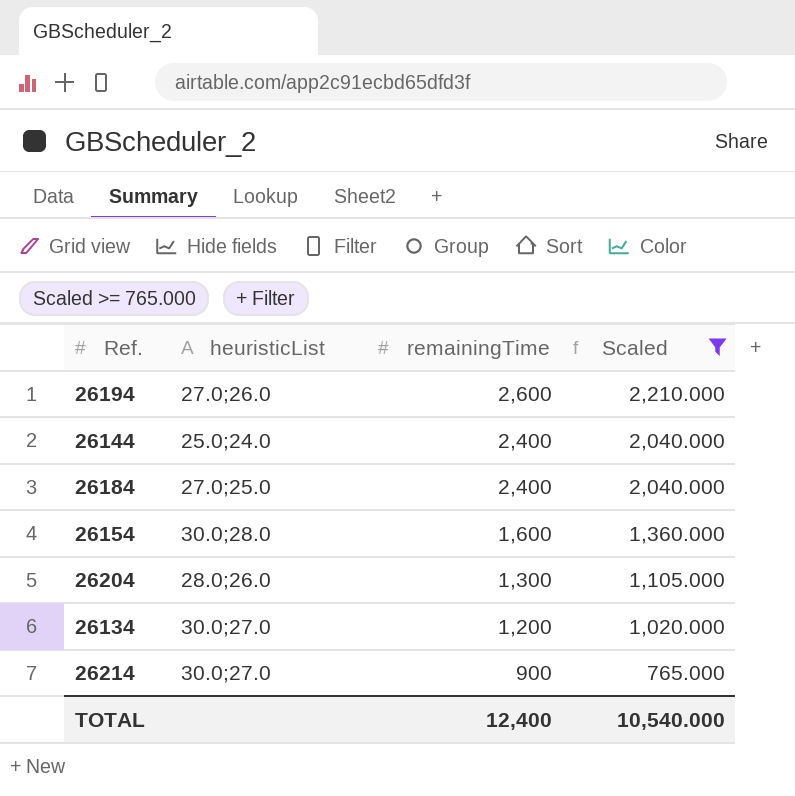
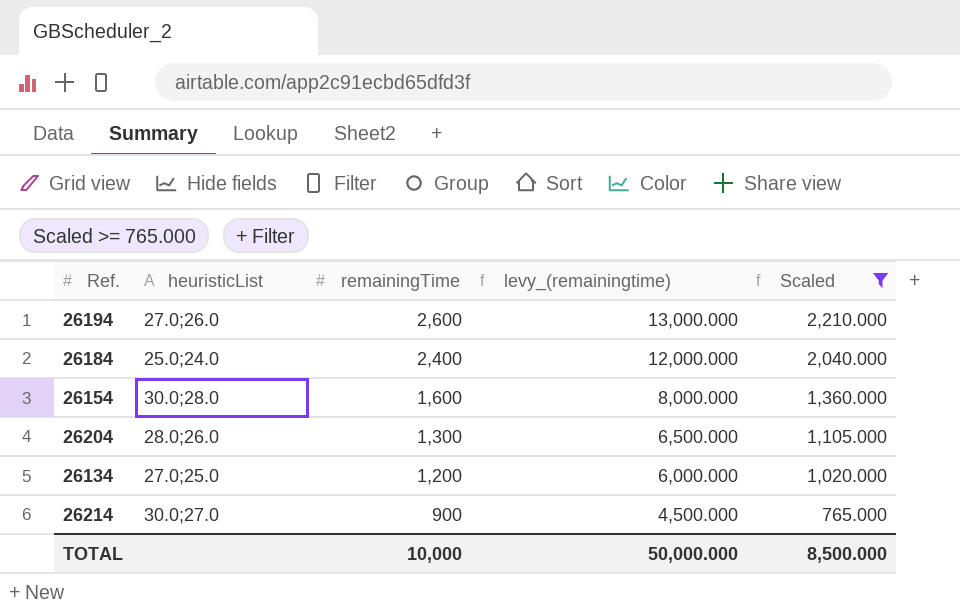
column levy_(remainingtime) | formula: none -> [remainingTime] * 5
row 26144: 25.0;24.0 | 2,400 | 2,040.000 -> none
26184 | heuristicList: 27.0;25.0 -> 25.0;24.0
26134 | heuristicList: 30.0;27.0 -> 27.0;25.0
TOTAL | remainingTime: 12,400 -> 10,000
TOTAL | Scaled: 10,540.000 -> 8,500.000

